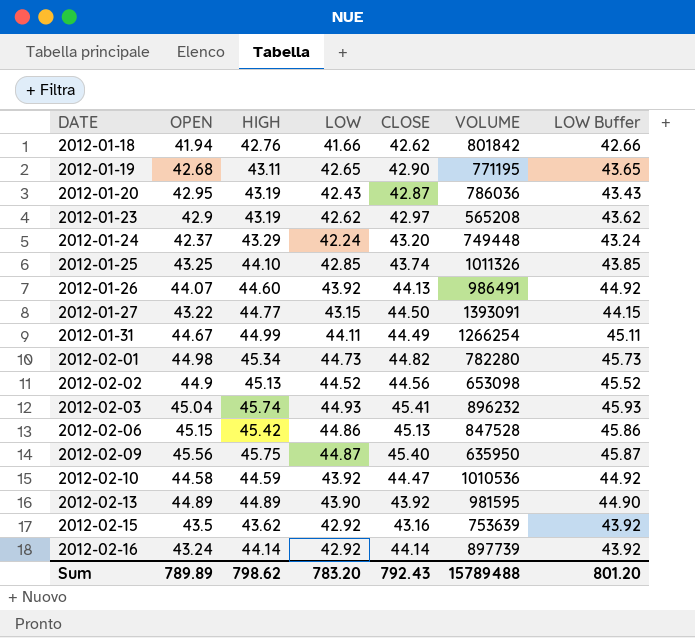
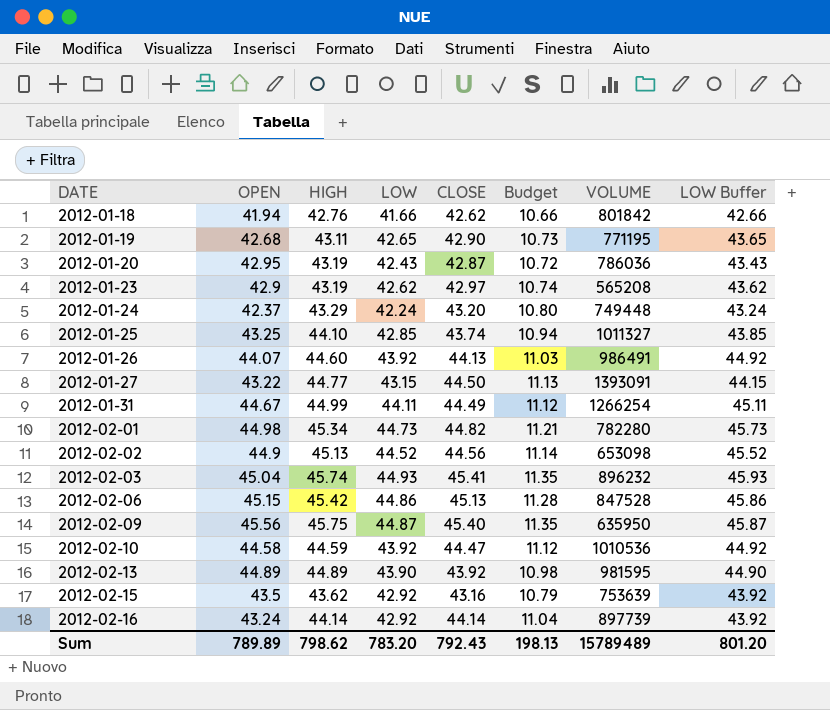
column Budget | formula: none -> [CLOSE] * 0.25
2012-01-25 | VOLUME: 1011326 -> 1011327
Sum | VOLUME: 15789488 -> 15789489

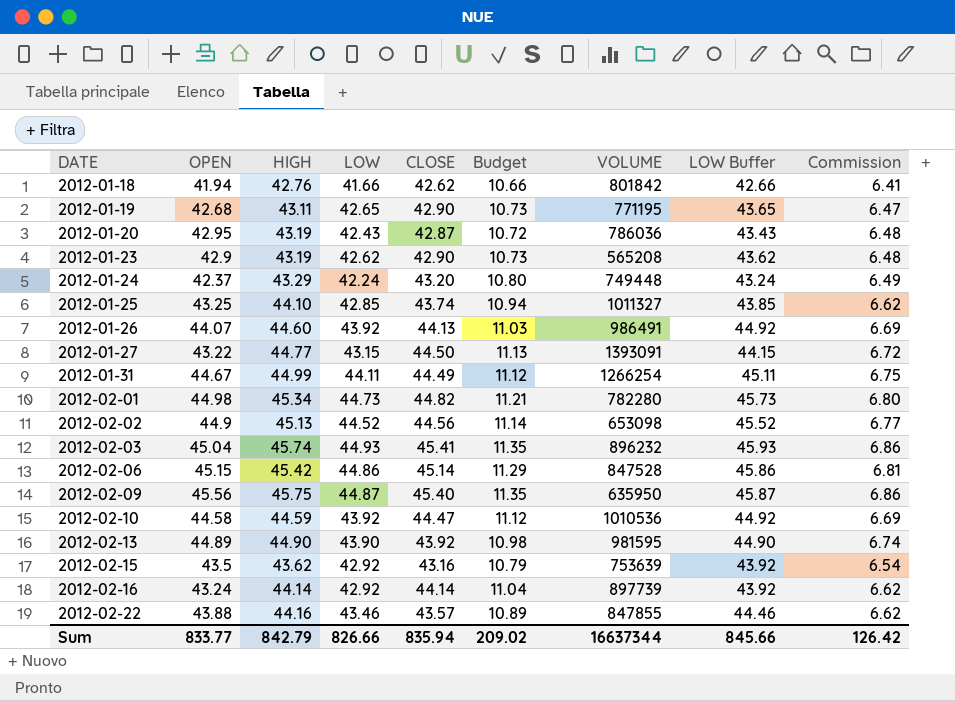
column Commission | formula: none -> [HIGH] * 0.15
2012-01-23 | CLOSE: 42.97 -> 42.90
2012-01-23 | Budget: 10.74 -> 10.73
2012-02-06 | CLOSE: 45.13 -> 45.14
2012-02-06 | Budget: 11.28 -> 11.29
2012-02-13 | HIGH: 44.89 -> 44.90
row 2012-02-22: none -> 43.88 | 44.16 | 43.46 | 43.57 | 10.89 | 847855 | 44.46 | 6.62
Sum | OPEN: 789.89 -> 833.77
Sum | HIGH: 798.62 -> 842.79
Sum | LOW: 783.20 -> 826.66
Sum | CLOSE: 792.43 -> 835.94
Sum | Budget: 198.13 -> 209.02
Sum | VOLUME: 15789489 -> 16637344
Sum | LOW Buffer: 801.20 -> 845.66

